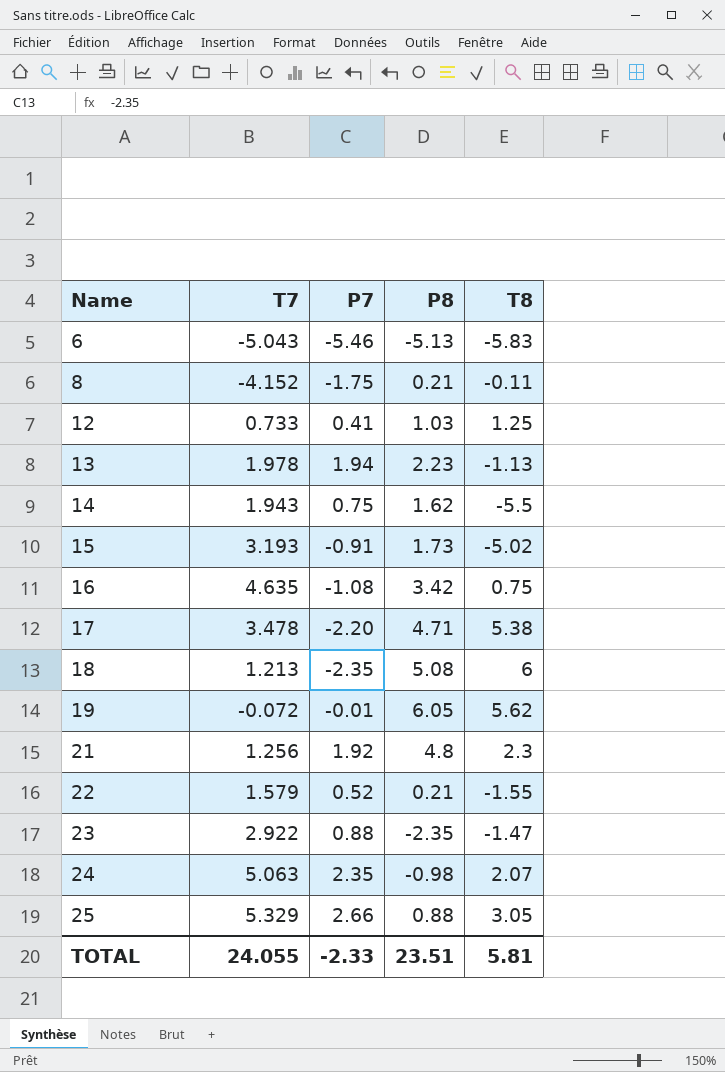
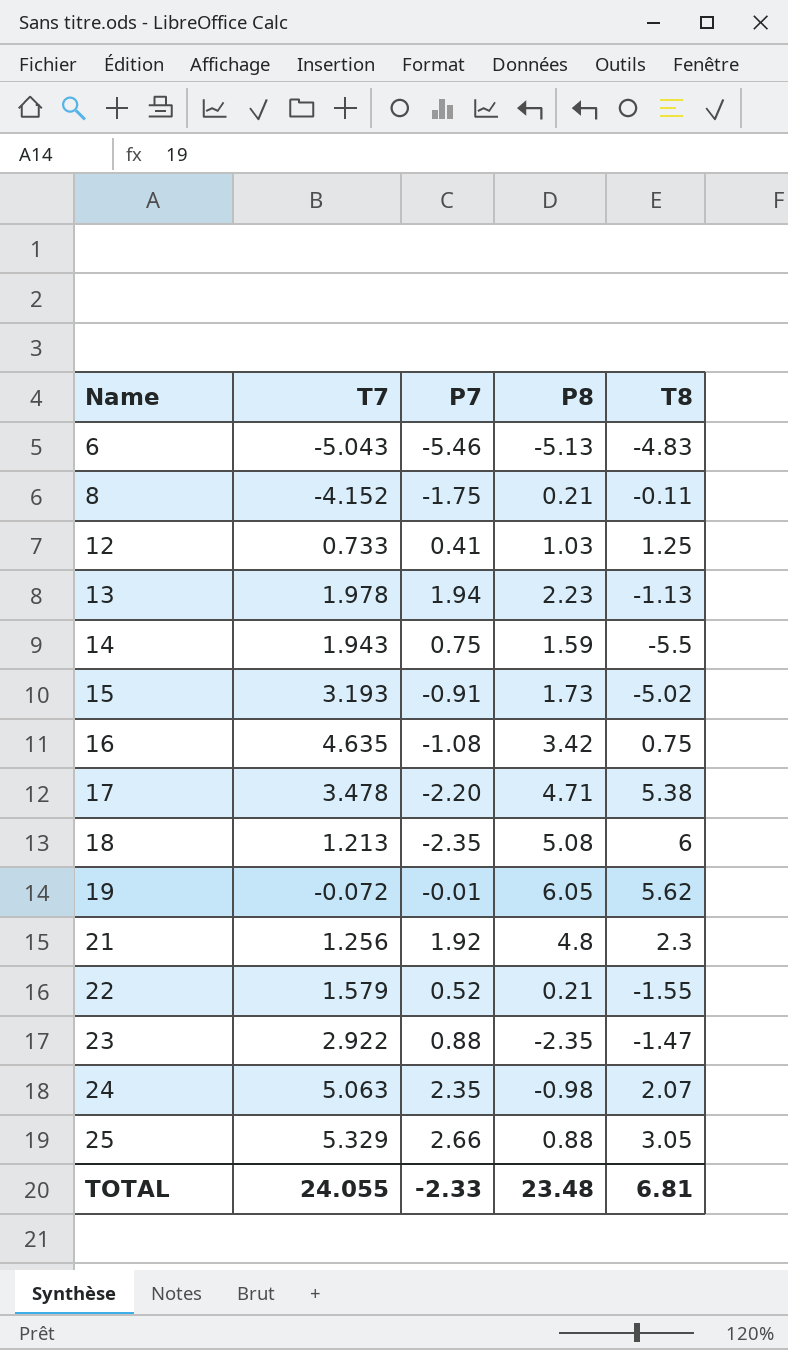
6 | T8: -5.83 -> -4.83
14 | P8: 1.62 -> 1.59
TOTAL | P8: 23.51 -> 23.48
TOTAL | T8: 5.81 -> 6.81

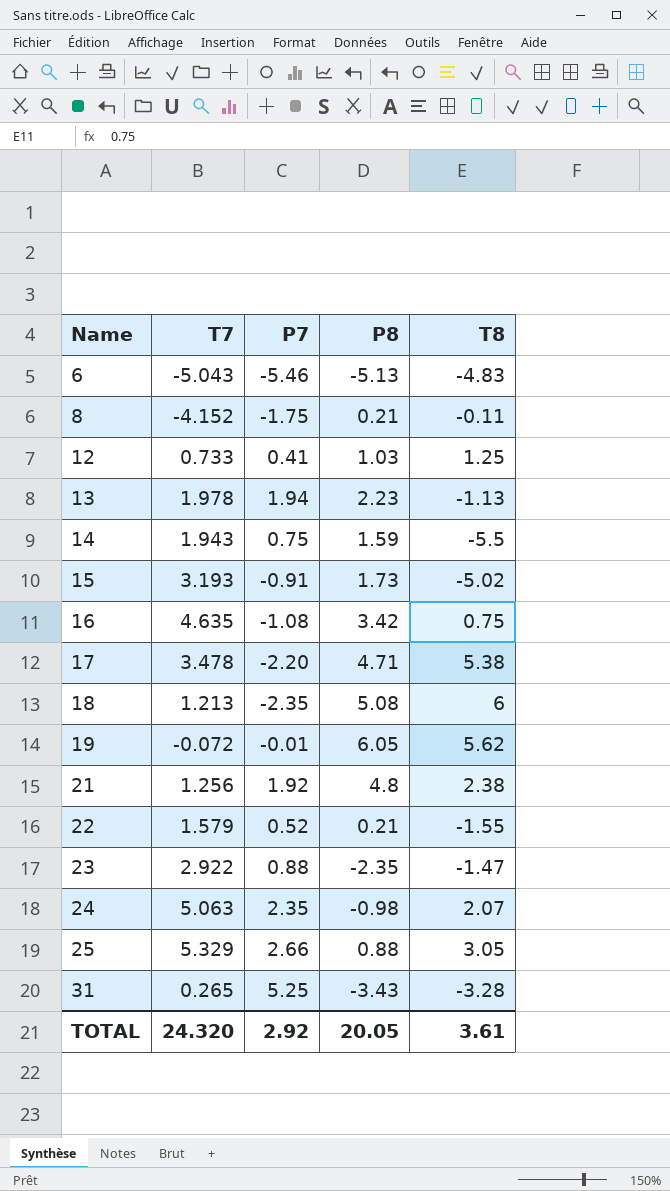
21 | T8: 2.3 -> 2.38
row 31: none -> 0.265 | 5.25 | -3.43 | -3.28
TOTAL | T7: 24.055 -> 24.320
TOTAL | P7: -2.33 -> 2.92
TOTAL | P8: 23.48 -> 20.05
TOTAL | T8: 6.81 -> 3.61

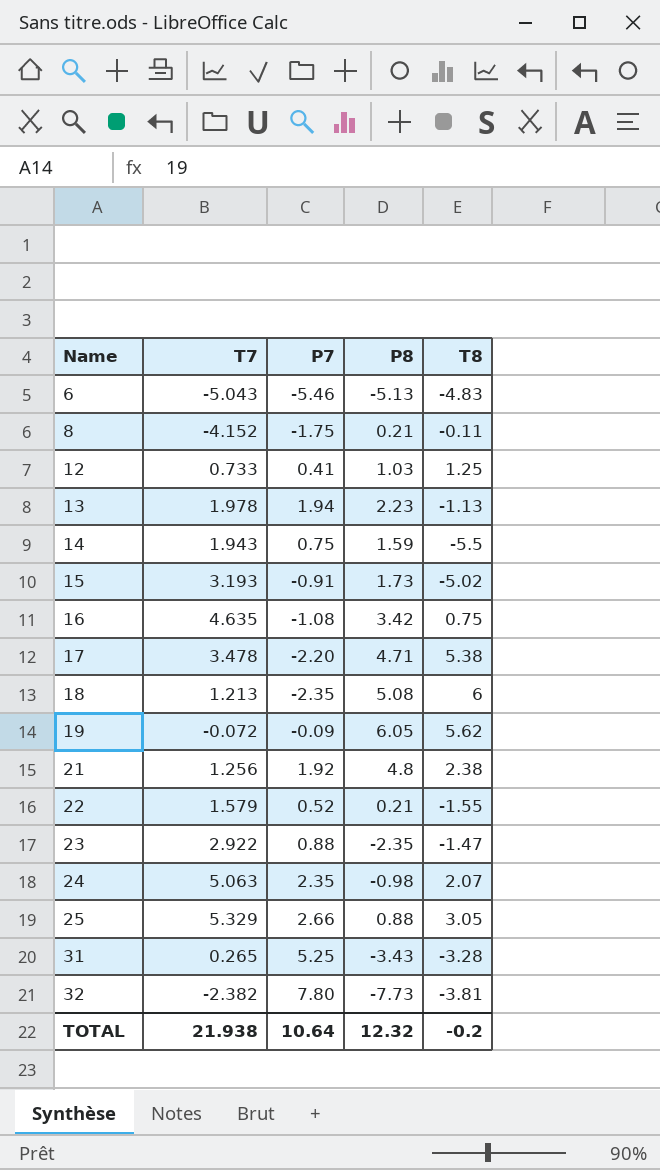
19 | P7: -0.01 -> -0.09
row 32: none -> -2.382 | 7.80 | -7.73 | -3.81
TOTAL | T7: 24.320 -> 21.938
TOTAL | P7: 2.92 -> 10.64
TOTAL | P8: 20.05 -> 12.32
TOTAL | T8: 3.61 -> -0.2

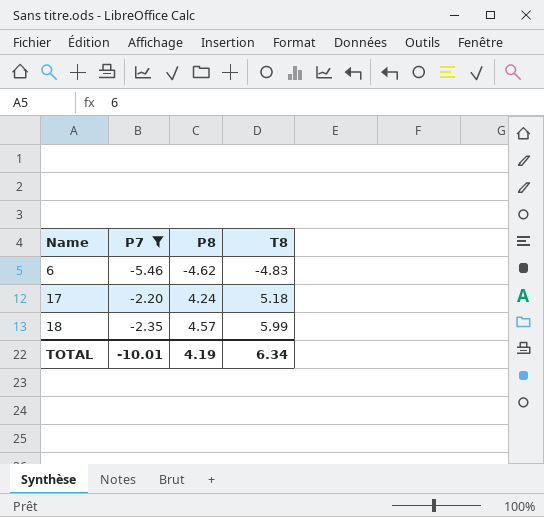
filter: none -> P7 <= -2.20
column T7 | position: 2 -> none
6 | P8: -5.13 -> -4.62
17 | P8: 4.71 -> 4.24
17 | T8: 5.38 -> 5.18
18 | P8: 5.08 -> 4.57
18 | T8: 6 -> 5.99
TOTAL | P7: 10.64 -> -10.01
TOTAL | P8: 12.32 -> 4.19
TOTAL | T8: -0.2 -> 6.34

